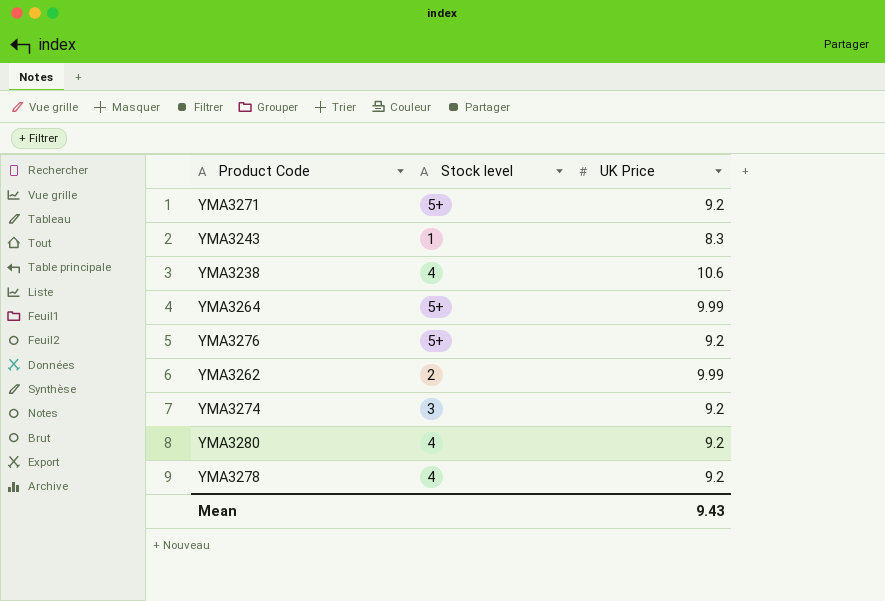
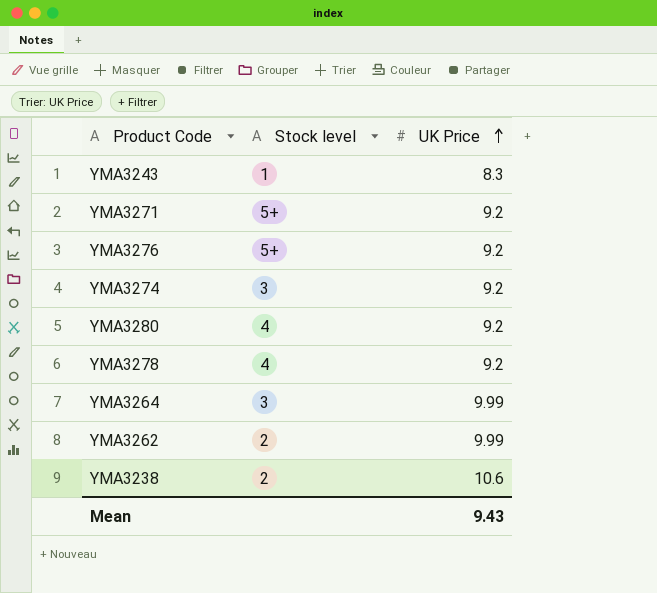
row order: none -> UK Price ascending
YMA3264 | Stock level: 5+ -> 3
YMA3238 | Stock level: 4 -> 2

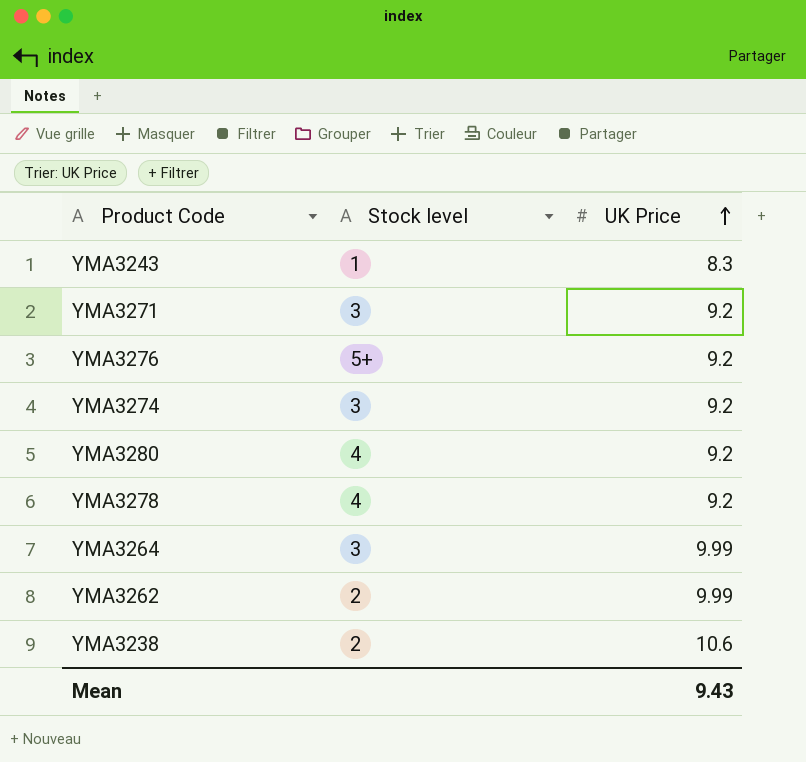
YMA3271 | Stock level: 5+ -> 3

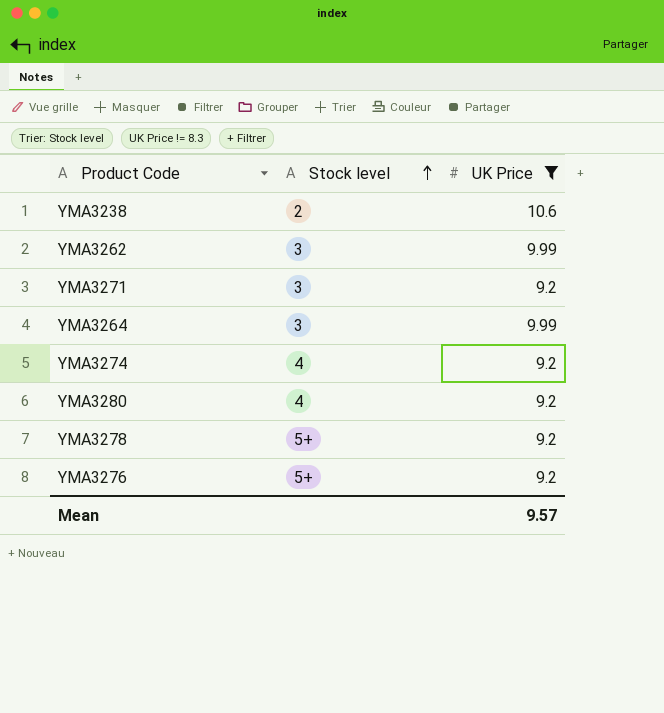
filter: none -> UK Price != 8.3
row order: UK Price ascending -> Stock level ascending
YMA3262 | Stock level: 2 -> 3
YMA3274 | Stock level: 3 -> 4
YMA3278 | Stock level: 4 -> 5+
Mean | UK Price: 9.43 -> 9.57

